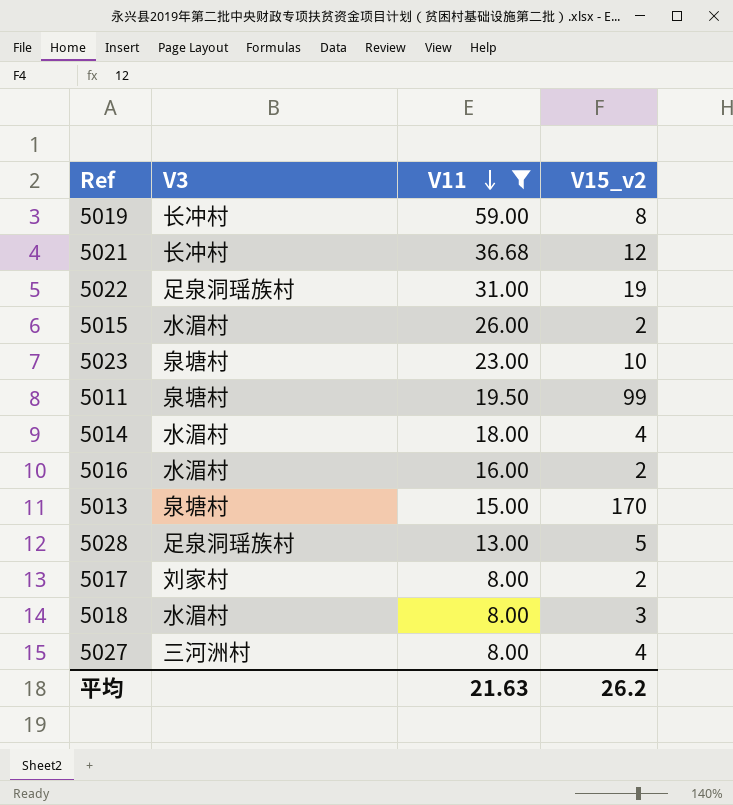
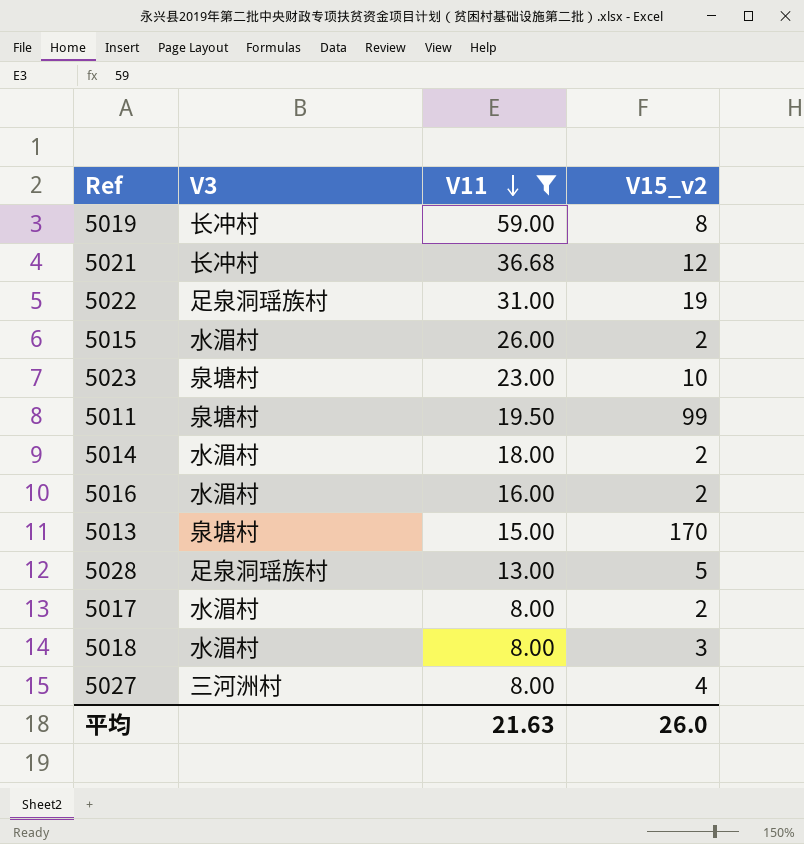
5014 | V15_v2: 4 -> 2
5017 | V3: 刘家村 -> 水湄村
平均 | V15_v2: 26.2 -> 26.0

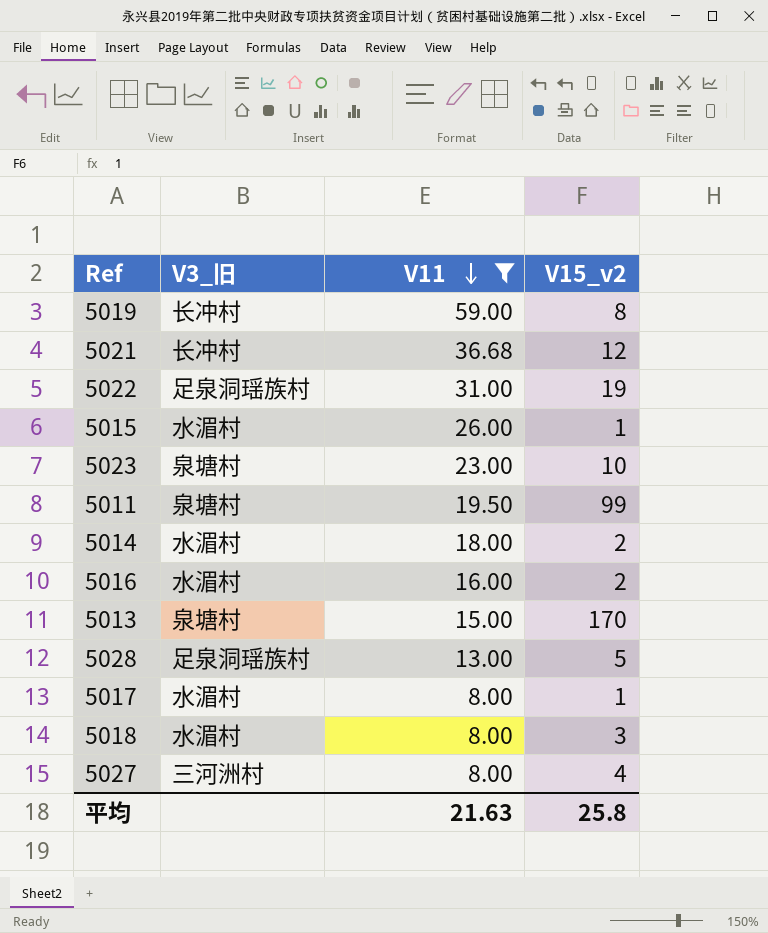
column name: V3 -> V3_旧
5015 | V15_v2: 2 -> 1
5017 | V15_v2: 2 -> 1
平均 | V15_v2: 26.0 -> 25.8

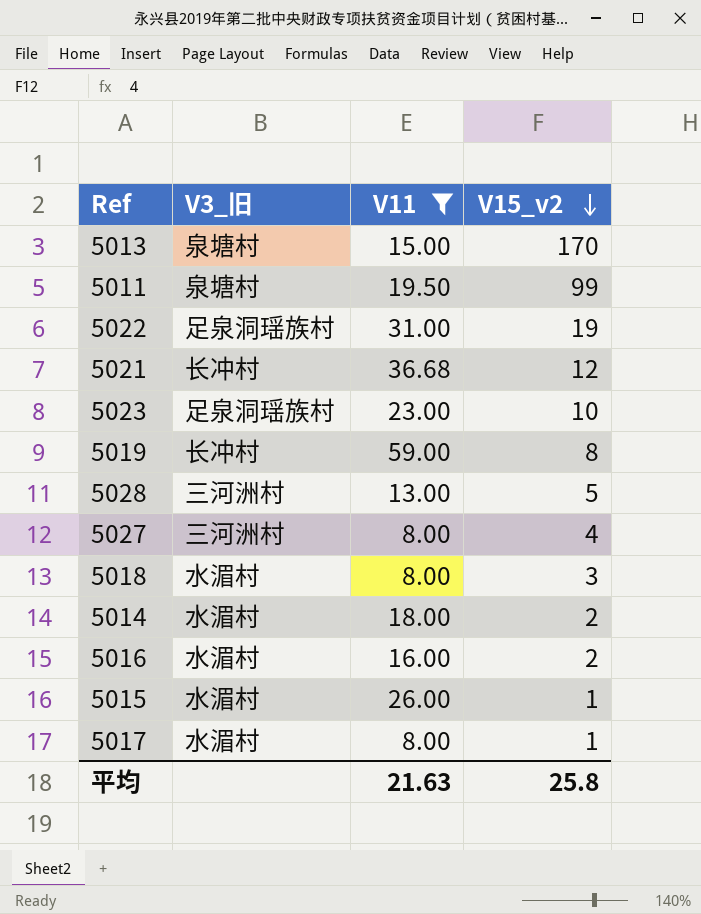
row order: V11 descending -> V15_v2 descending
5023 | V3_旧: 泉塘村 -> 足泉洞瑶族村
5028 | V3_旧: 足泉洞瑶族村 -> 三河洲村

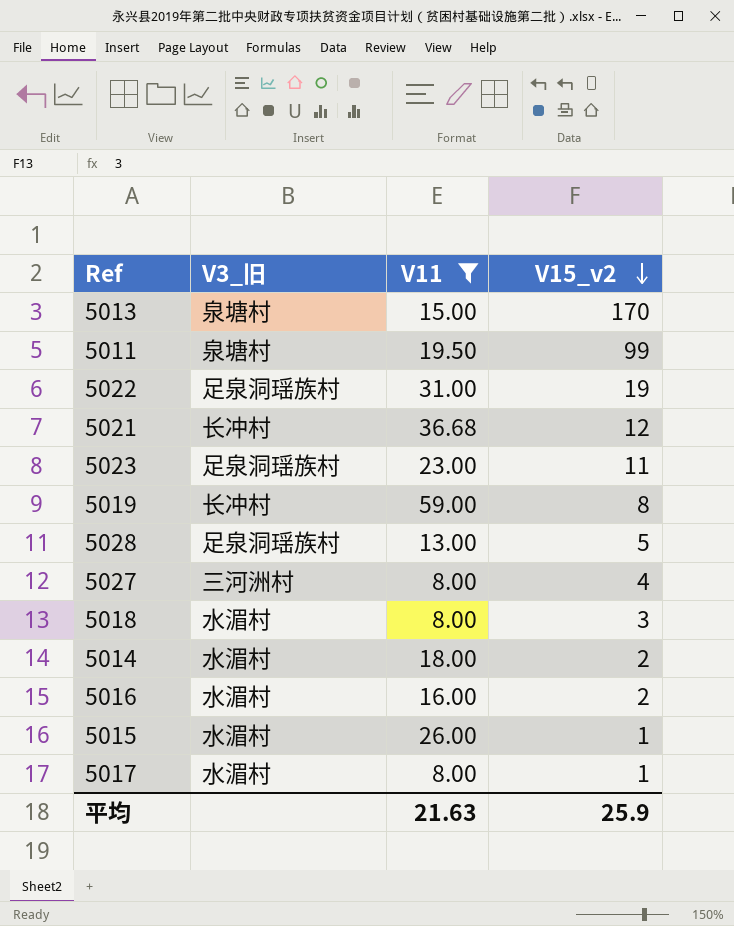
5023 | V15_v2: 10 -> 11
5028 | V3_旧: 三河洲村 -> 足泉洞瑶族村
平均 | V15_v2: 25.8 -> 25.9

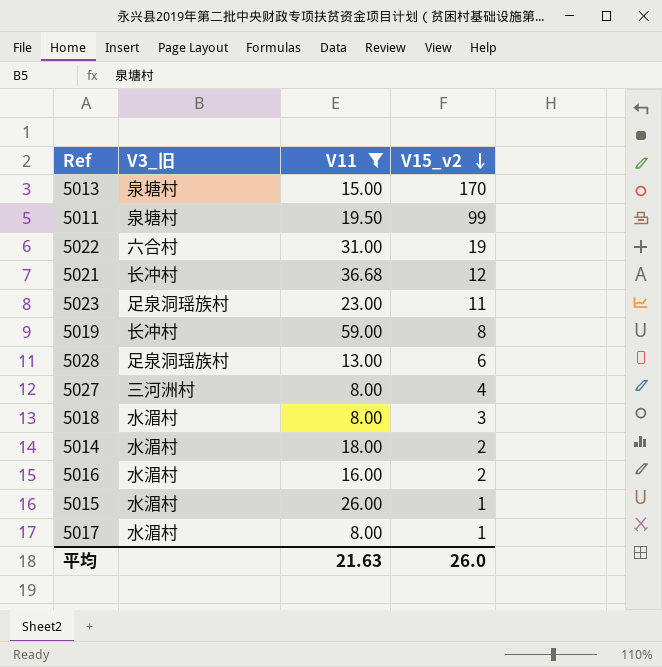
5022 | V3_旧: 足泉洞瑶族村 -> 六合村
5028 | V15_v2: 5 -> 6
平均 | V15_v2: 25.9 -> 26.0

